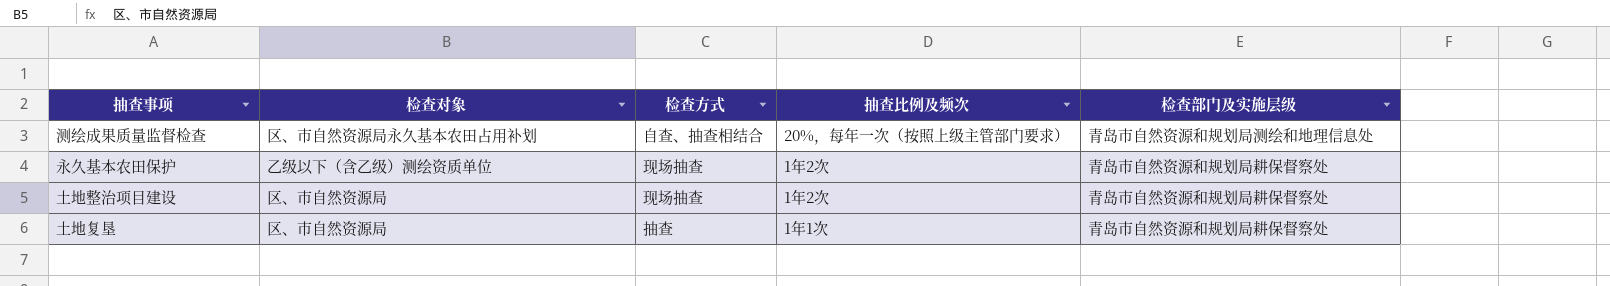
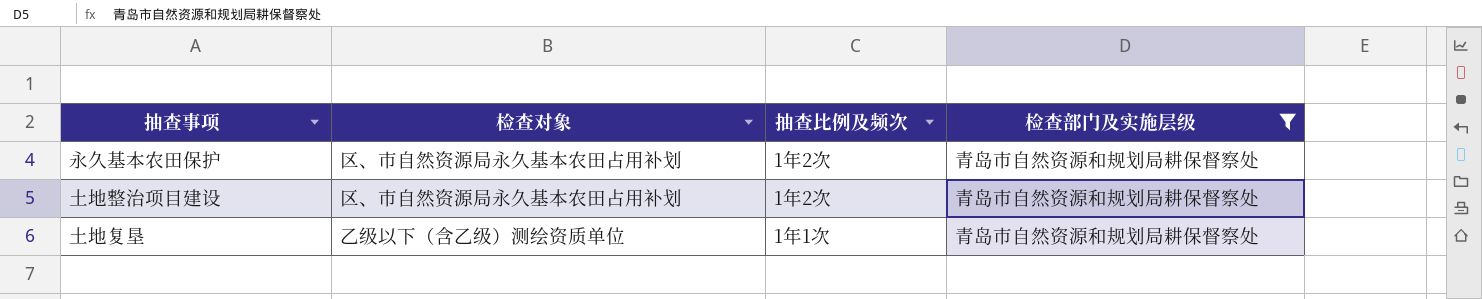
filter: none -> 检查部门及实施层级 = 青岛市自然资源和规划局耕保督察处
column 检查方式 | position: 3 -> none
永久基本农田保护 | 检查对象: 乙级以下（含乙级）测绘资质单位 -> 区、市自然资源局永久基本农田占用补划
土地整治项目建设 | 检查对象: 区、市自然资源局 -> 区、市自然资源局永久基本农田占用补划
土地复垦 | 检查对象: 区、市自然资源局 -> 乙级以下（含乙级）测绘资质单位

